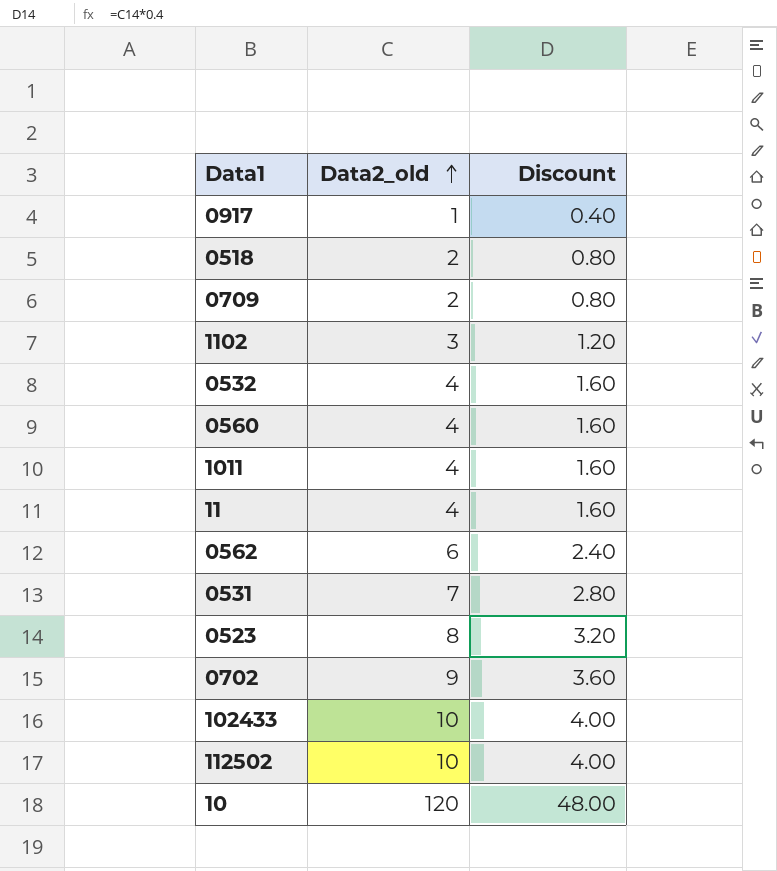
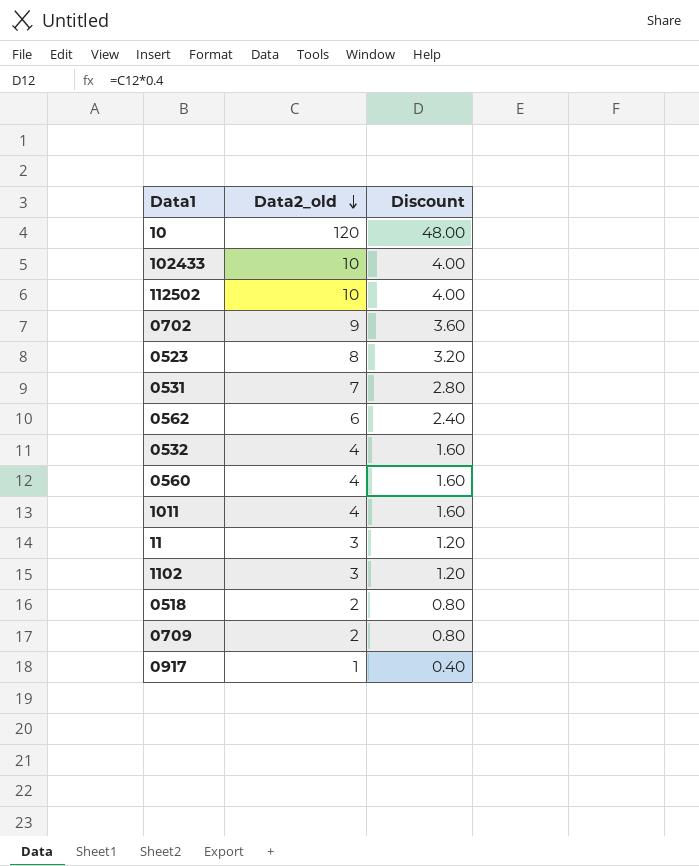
row order: Data2_old ascending -> Data2_old descending
11 | Data2_old: 4 -> 3
11 | Discount: 1.60 -> 1.20

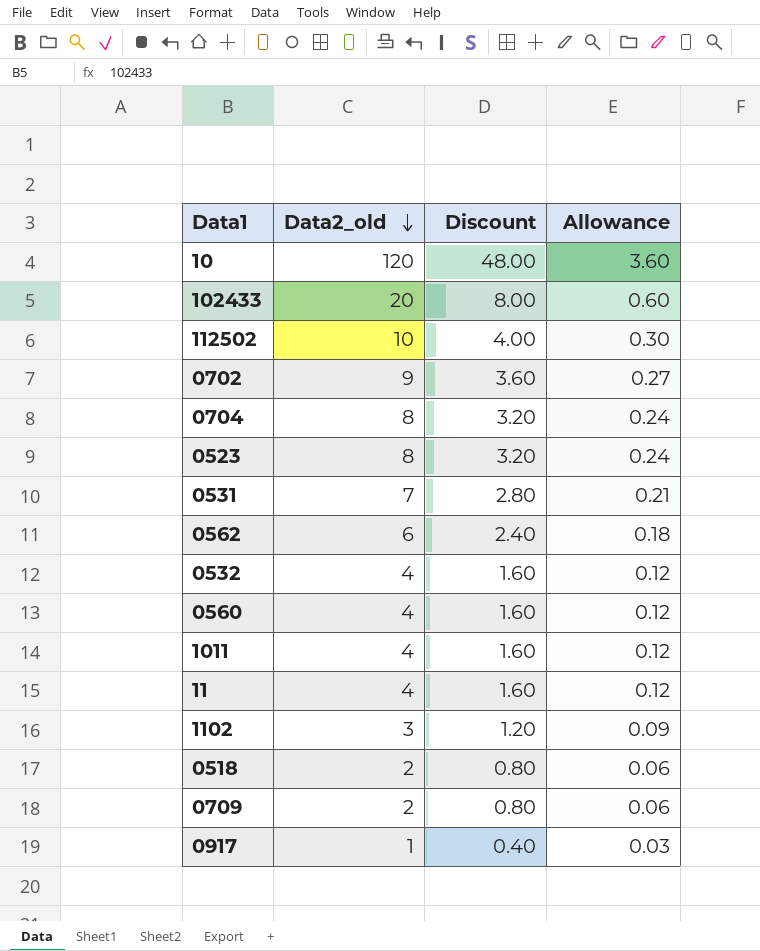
column Allowance | formula: none -> [Data2_old] * 0.03
102433 | Data2_old: 10 -> 20
102433 | Discount: 4.00 -> 8.00
row 0704: none -> 8 | 3.20 | 0.24
11 | Data2_old: 3 -> 4
11 | Discount: 1.20 -> 1.60

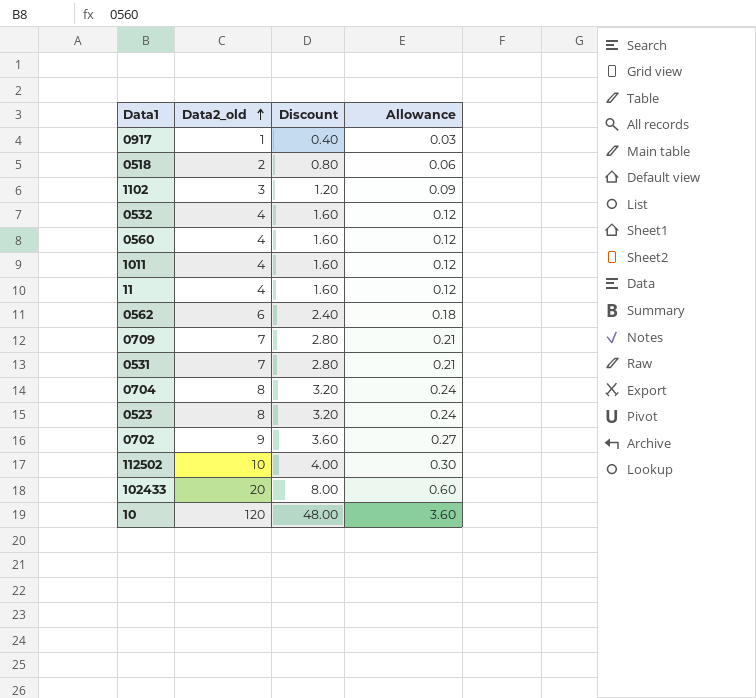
row order: Data2_old descending -> Data2_old ascending
0709 | Data2_old: 2 -> 7
0709 | Discount: 0.80 -> 2.80
0709 | Allowance: 0.06 -> 0.21

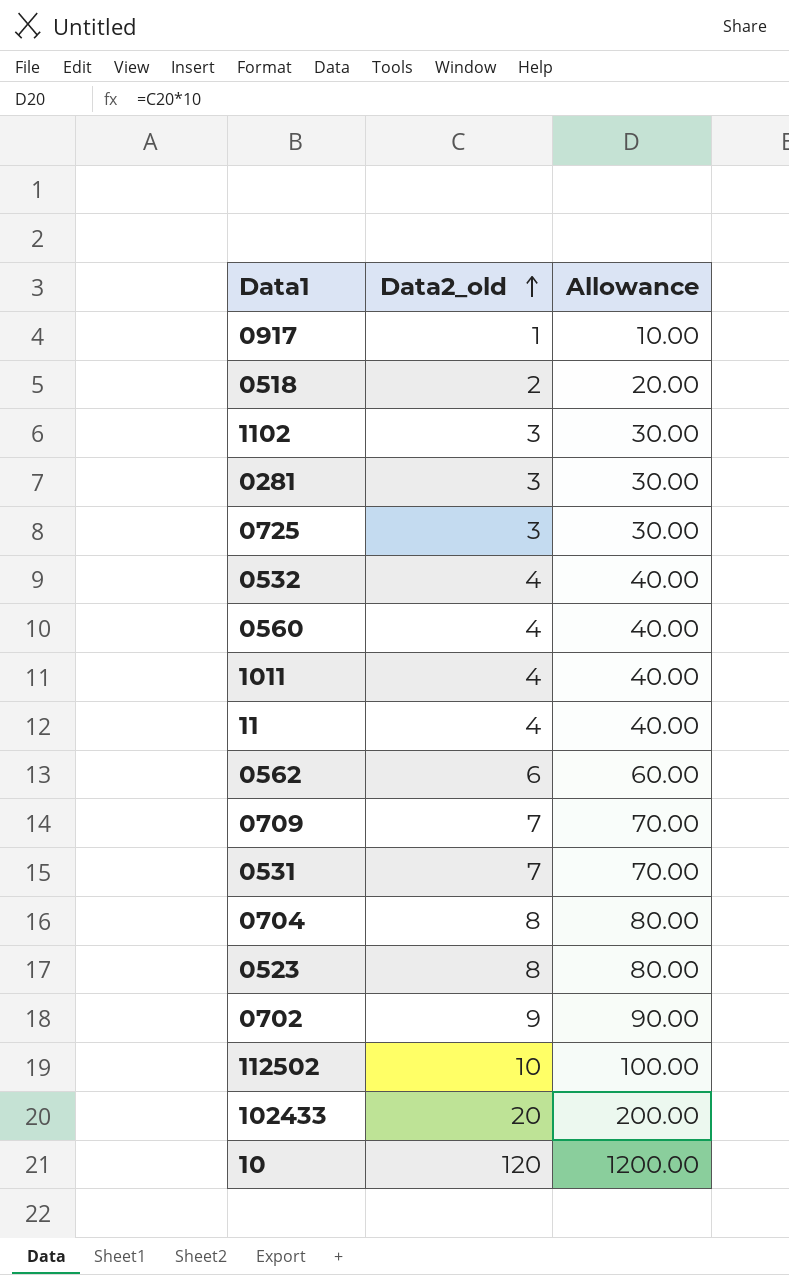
column Discount | formula: [Data2_old] * 0.4 -> none
column Allowance | formula: [Data2_old] * 0.03 -> [Data2_old] * 10
row 0281: none -> 3 | 30.00
row 0725: none -> 3 | 30.00

